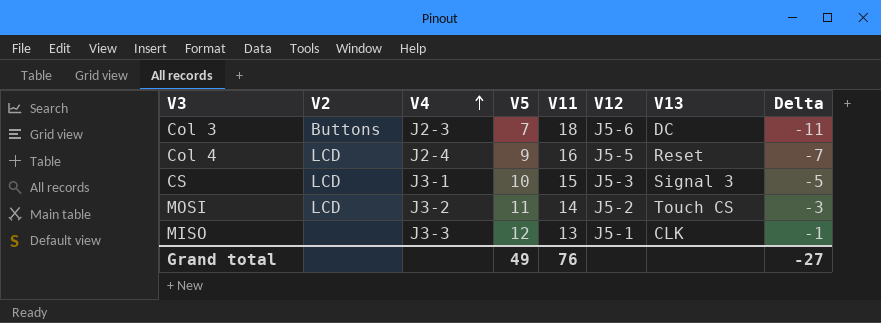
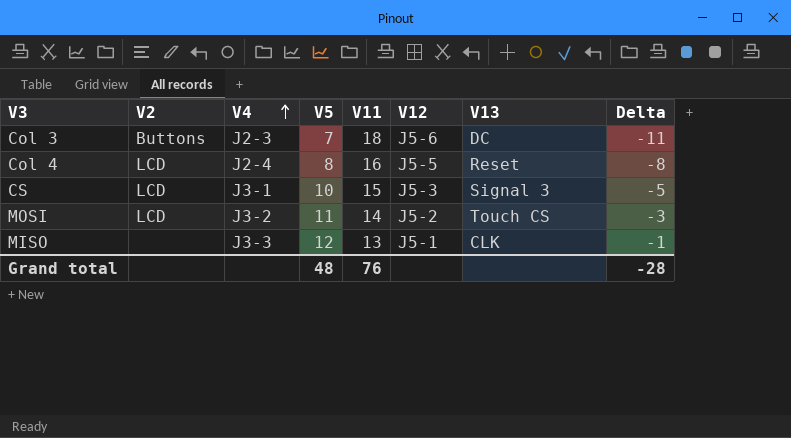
Col 4 | V5: 9 -> 8
Col 4 | Delta: -7 -> -8
Grand total | V5: 49 -> 48
Grand total | Delta: -27 -> -28

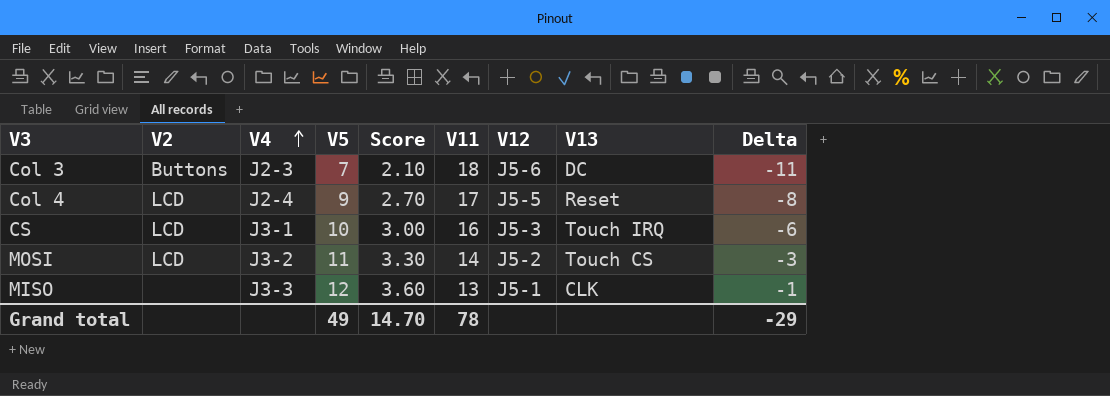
column Score | formula: none -> [V5] * 0.3
Col 4 | V5: 8 -> 9
Col 4 | V11: 16 -> 17
CS | V11: 15 -> 16
CS | V13: Signal 3 -> Touch IRQ
CS | Delta: -5 -> -6
Grand total | V5: 48 -> 49
Grand total | V11: 76 -> 78
Grand total | Delta: -28 -> -29

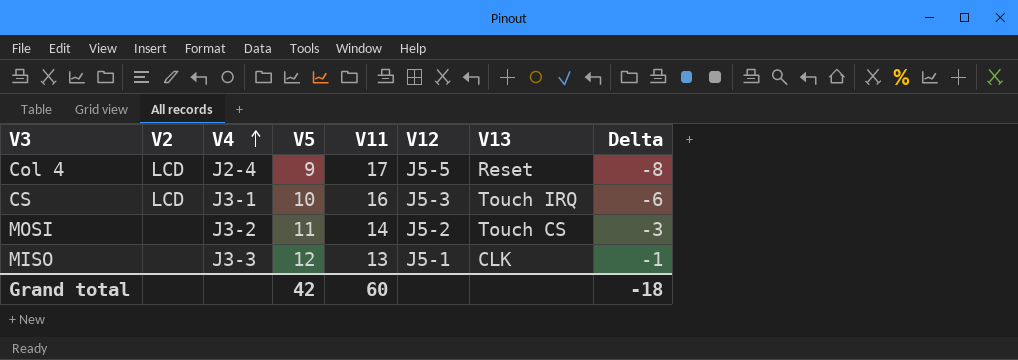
column Score | formula: [V5] * 0.3 -> none
row Col 3: Buttons | J2-3 | 7 | 2.10 | 18 | J5-6 | DC | -11 -> none
MOSI | V2: LCD -> none
Grand total | V5: 49 -> 42
Grand total | V11: 78 -> 60
Grand total | Delta: -29 -> -18

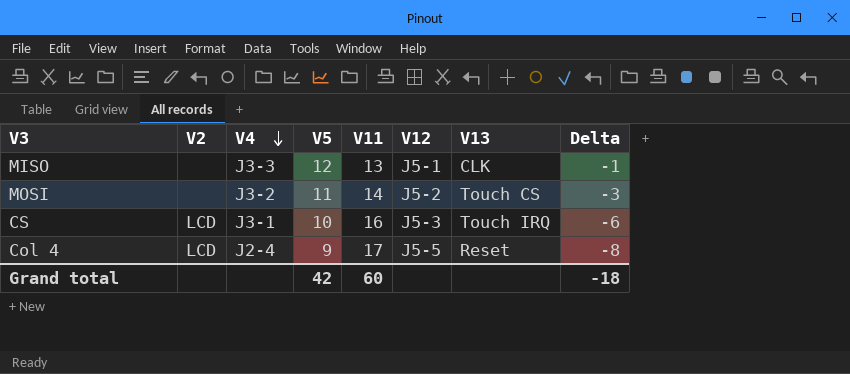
row order: V4 ascending -> V4 descending

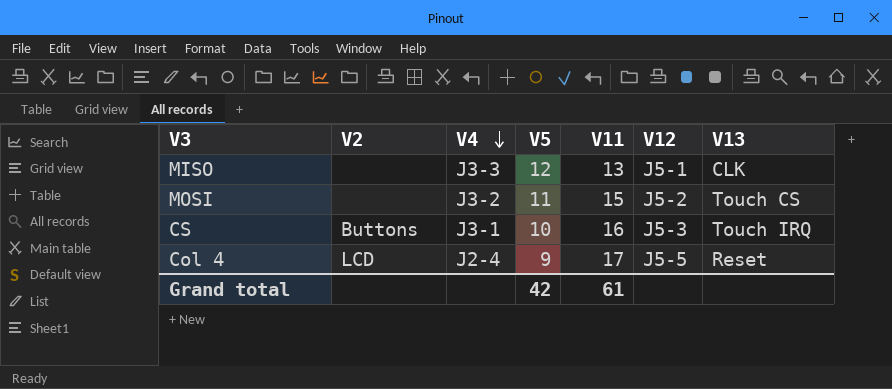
column Delta | formula: [V5] - [V11] -> none
MOSI | V11: 14 -> 15
CS | V2: LCD -> Buttons
Grand total | V11: 60 -> 61

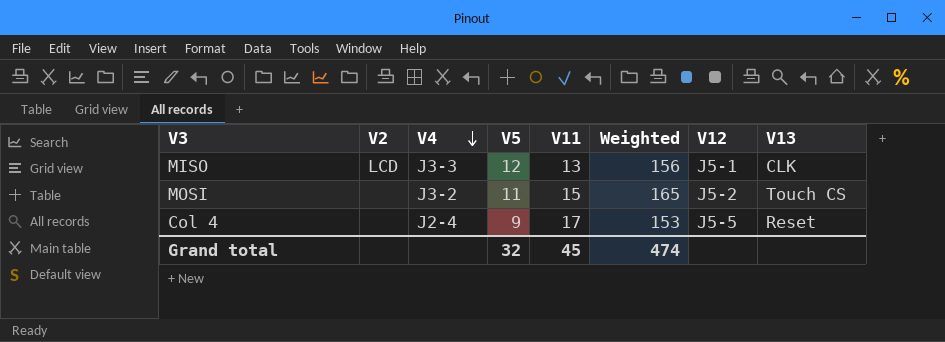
column Weighted | formula: none -> [V5] * [V11]
row CS: Buttons | J3-1 | 10 | 16 | J5-3 | Touch IRQ -> none
MISO | V2: none -> LCD
Col 4 | V2: LCD -> none
Grand total | V5: 42 -> 32
Grand total | V11: 61 -> 45

